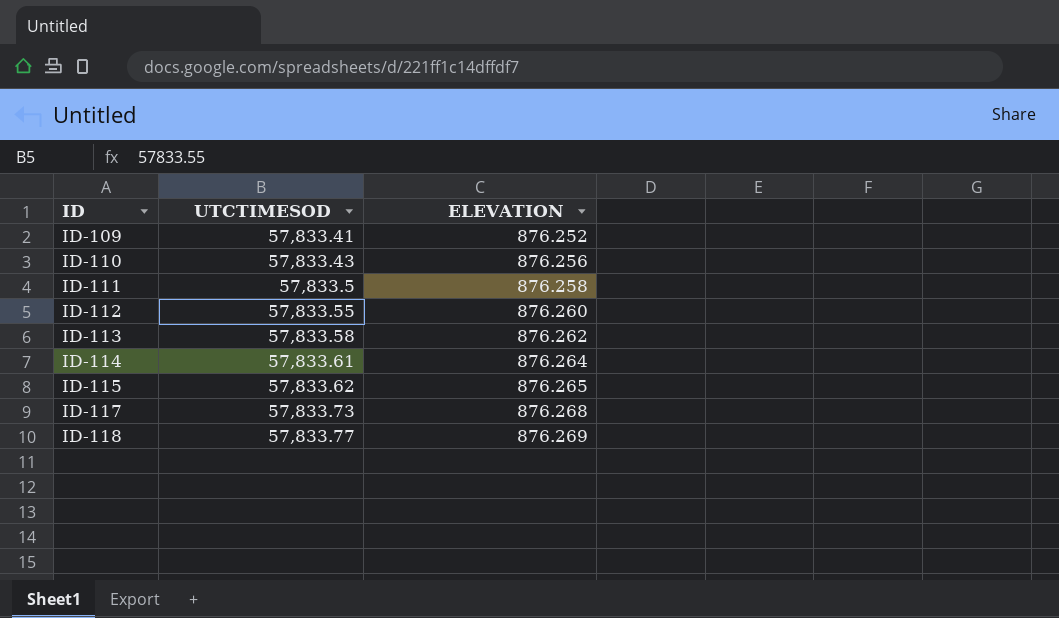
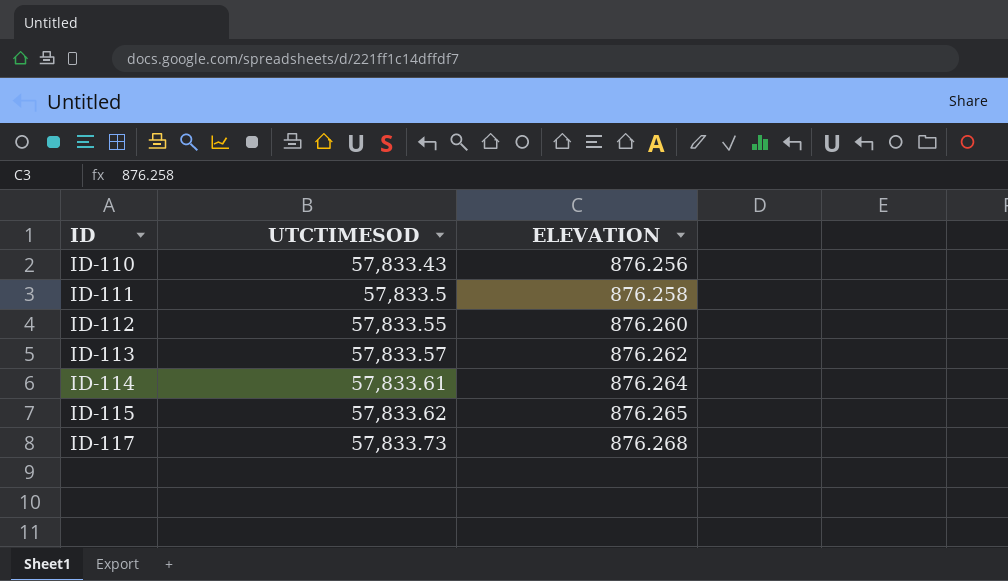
row ID-109: 57,833.41 | 876.252 -> none
row ID-118: 57,833.77 | 876.269 -> none
ID-113 | UTCTIMESOD: 57,833.58 -> 57,833.57

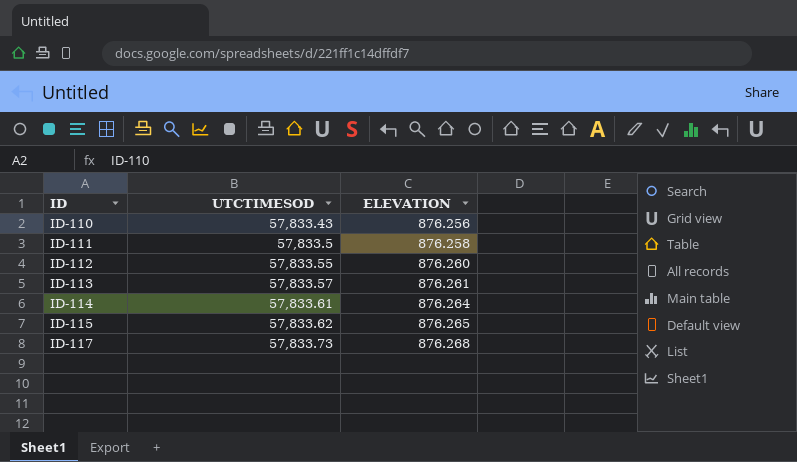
ID-113 | ELEVATION: 876.262 -> 876.261

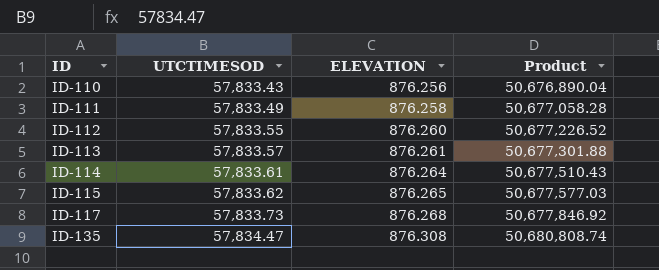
column Product | formula: none -> [UTCTIMESOD] * [ELEVATION]
ID-111 | UTCTIMESOD: 57,833.5 -> 57,833.49
row ID-135: none -> 57,834.47 | 876.308 | 50,680,808.74

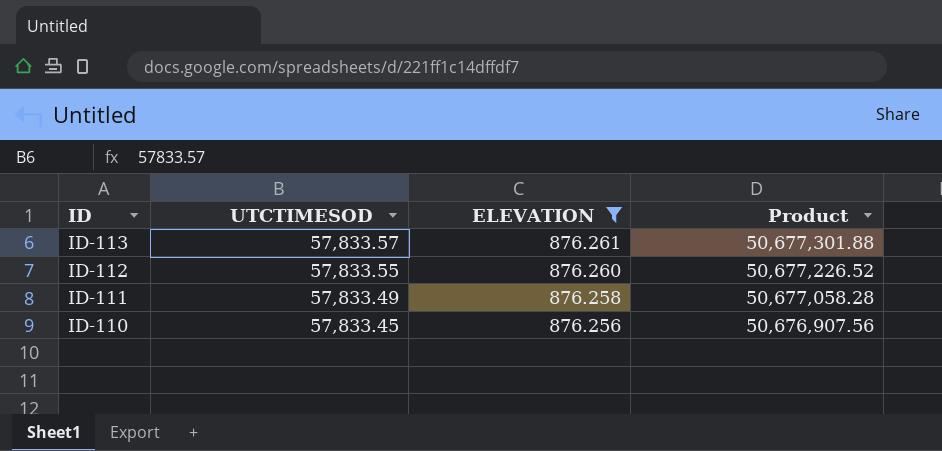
filter: none -> ELEVATION <= 876.261
row order: ID ascending -> ID descending
ID-110 | UTCTIMESOD: 57,833.43 -> 57,833.45
ID-110 | Product: 50,676,890.04 -> 50,676,907.56

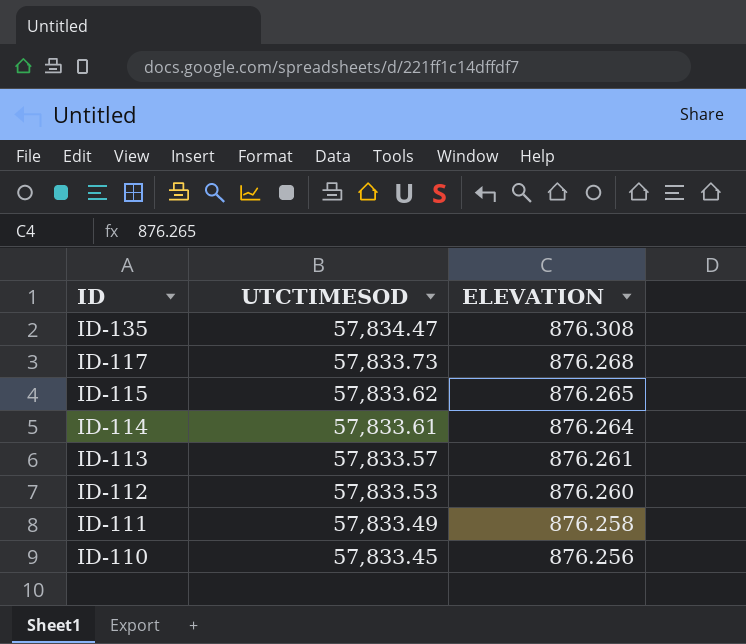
filter: ELEVATION <= 876.261 -> none
column Product | formula: [UTCTIMESOD] * [ELEVATION] -> none
ID-112 | UTCTIMESOD: 57,833.55 -> 57,833.53

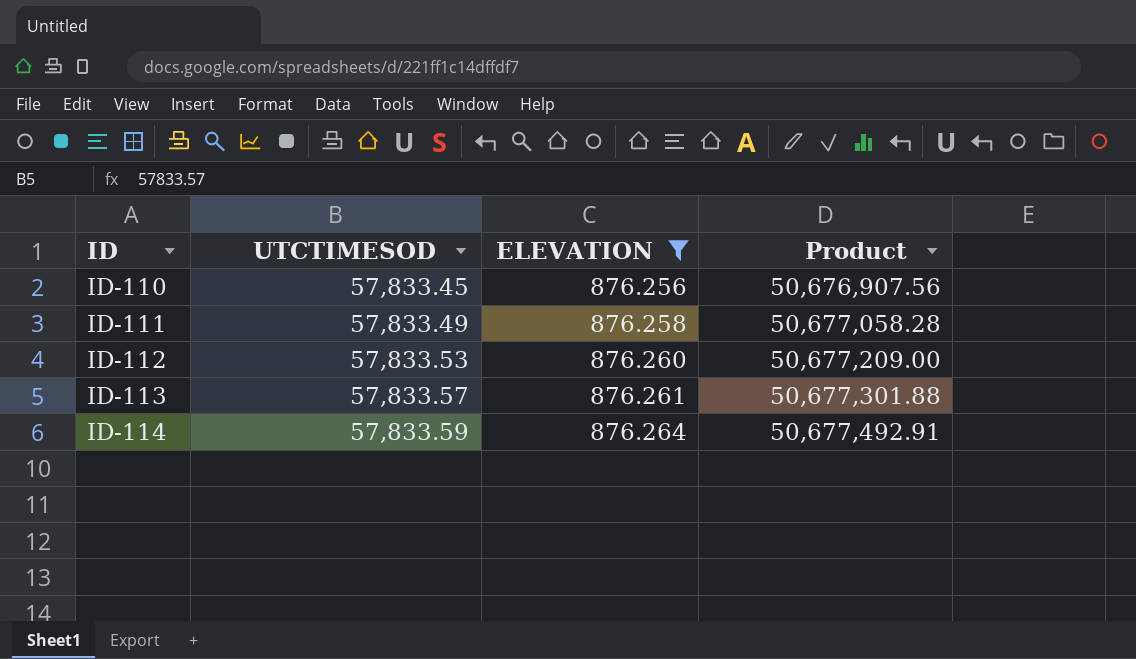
filter: none -> ELEVATION <= 876.264
row order: ID descending -> ID ascending
column Product | formula: none -> [UTCTIMESOD] * [ELEVATION]
ID-114 | UTCTIMESOD: 57,833.61 -> 57,833.59

